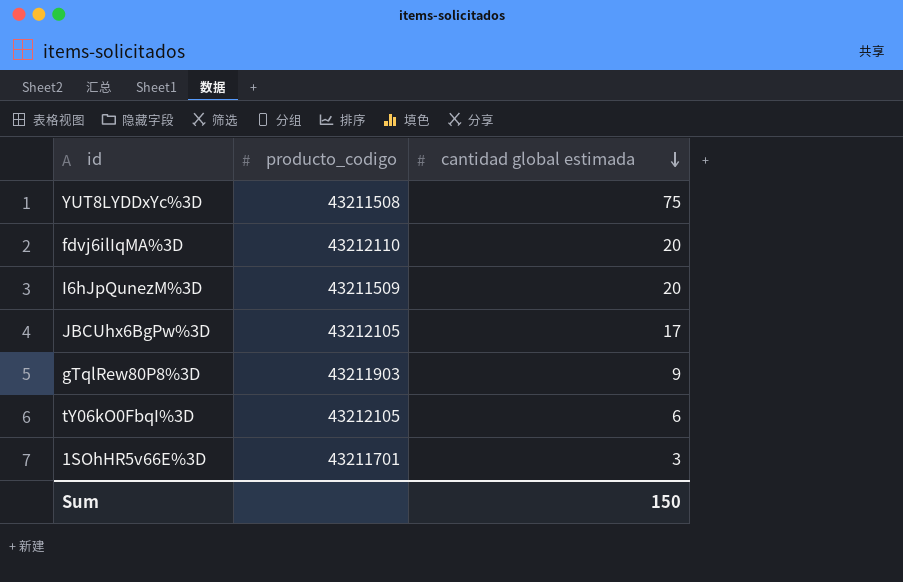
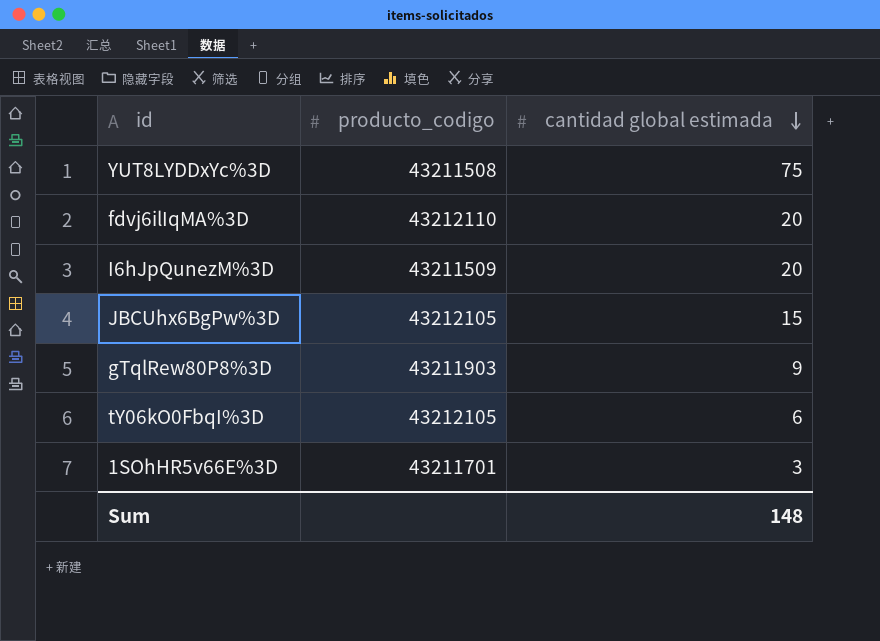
JBCUhx6BgPw%3D | cantidad global estimada: 17 -> 15
Sum | cantidad global estimada: 150 -> 148

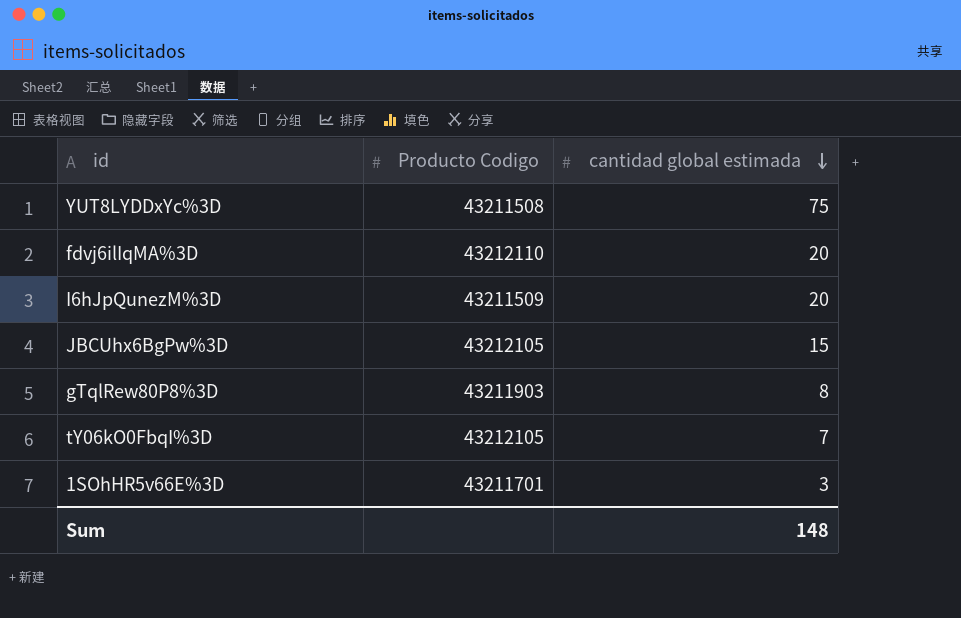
column name: producto_codigo -> Producto Codigo
gTqlRew80P8%3D | cantidad global estimada: 9 -> 8
tY06kO0FbqI%3D | cantidad global estimada: 6 -> 7

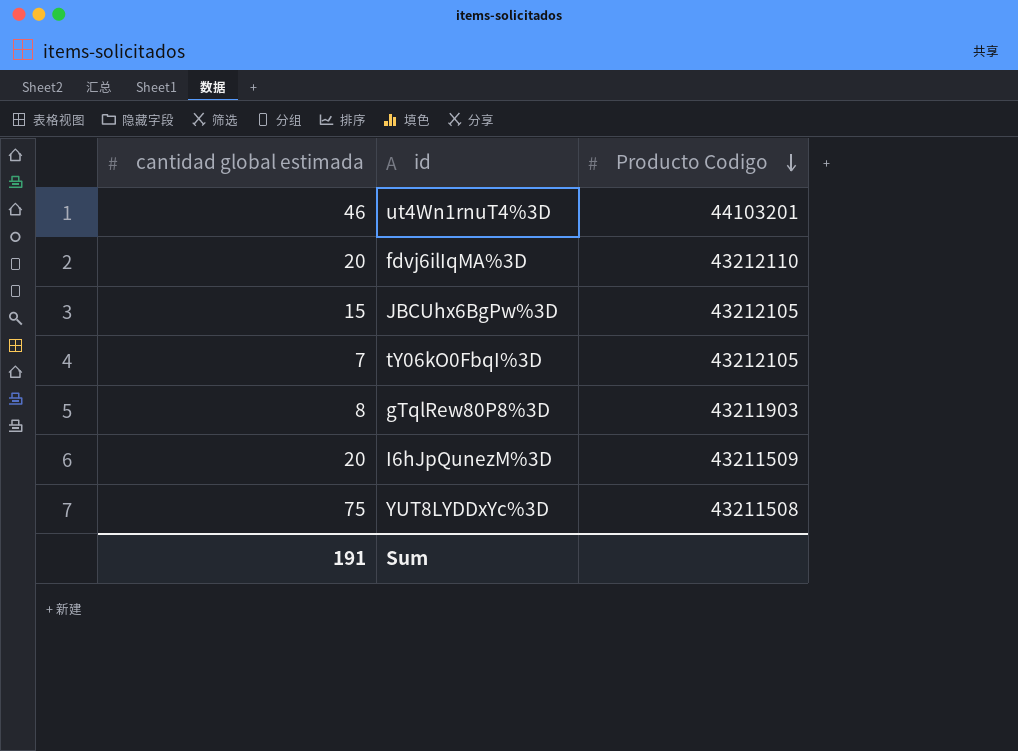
row order: cantidad global estimada descending -> Producto Codigo descending
column cantidad global estimada | position: 3 -> 1
row 1SOhHR5v66E%3D: 43211701 | 3 -> none
row ut4Wn1rnuT4%3D: none -> 46 | 44103201
Sum | cantidad global estimada: 148 -> 191

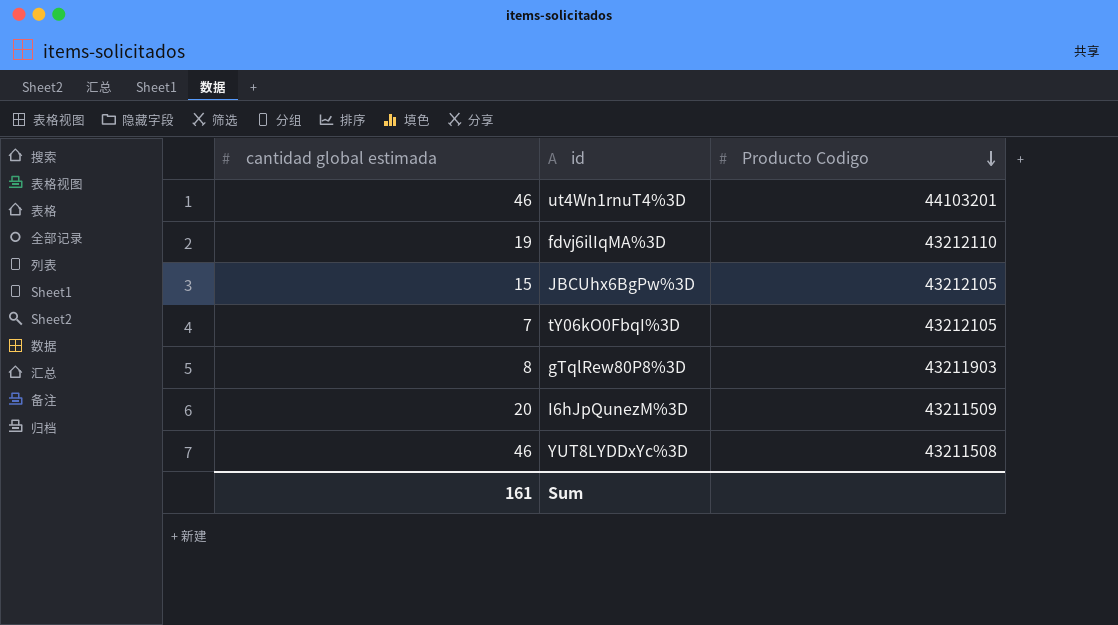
fdvj6ilIqMA%3D | cantidad global estimada: 20 -> 19
YUT8LYDDxYc%3D | cantidad global estimada: 75 -> 46
Sum | cantidad global estimada: 191 -> 161

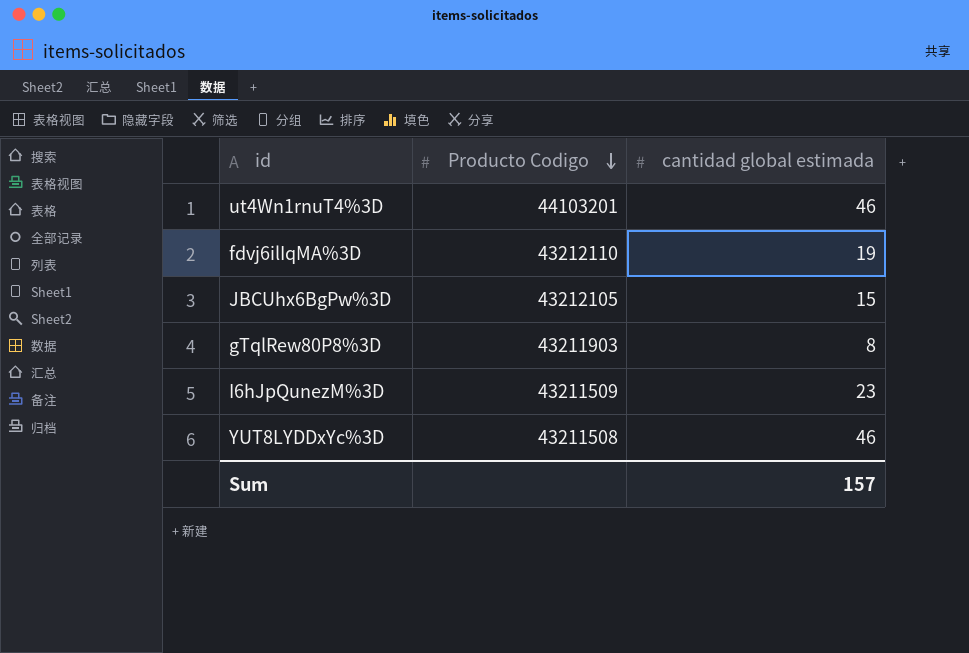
column cantidad global estimada | position: 1 -> 3
row tY06kO0FbqI%3D: 7 | 43212105 -> none
I6hJpQunezM%3D | cantidad global estimada: 20 -> 23
Sum | cantidad global estimada: 161 -> 157

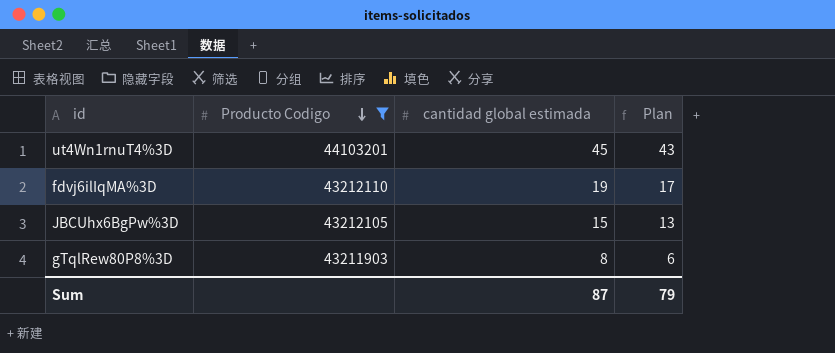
filter: none -> Producto Codigo >= 43211903
column Plan | formula: none -> [cantidad global estimada] - 2
ut4Wn1rnuT4%3D | cantidad global estimada: 46 -> 45
Sum | cantidad global estimada: 157 -> 87

